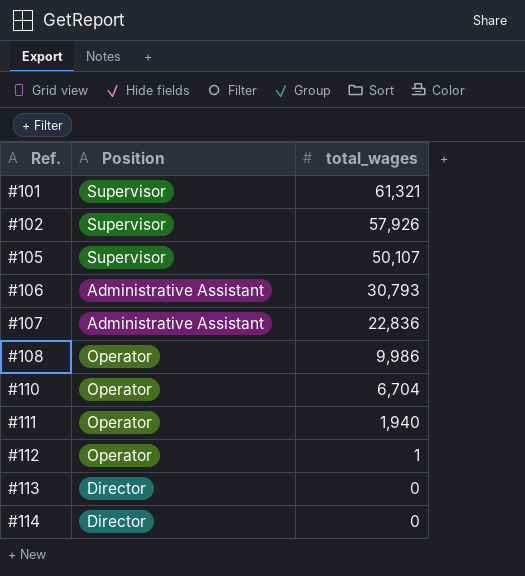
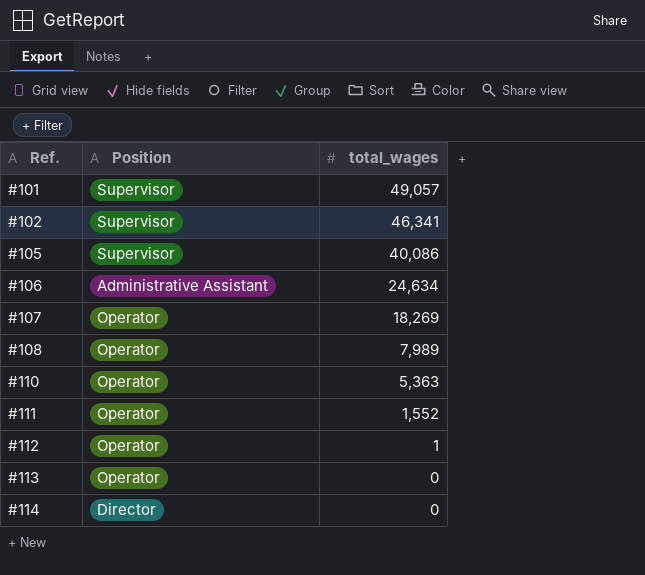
#101 | total_wages: 61,321 -> 49,057
#102 | total_wages: 57,926 -> 46,341
#105 | total_wages: 50,107 -> 40,086
#106 | total_wages: 30,793 -> 24,634
#107 | Position: Administrative Assistant -> Operator
#107 | total_wages: 22,836 -> 18,269
#108 | total_wages: 9,986 -> 7,989
#110 | total_wages: 6,704 -> 5,363
#111 | total_wages: 1,940 -> 1,552
#113 | Position: Director -> Operator

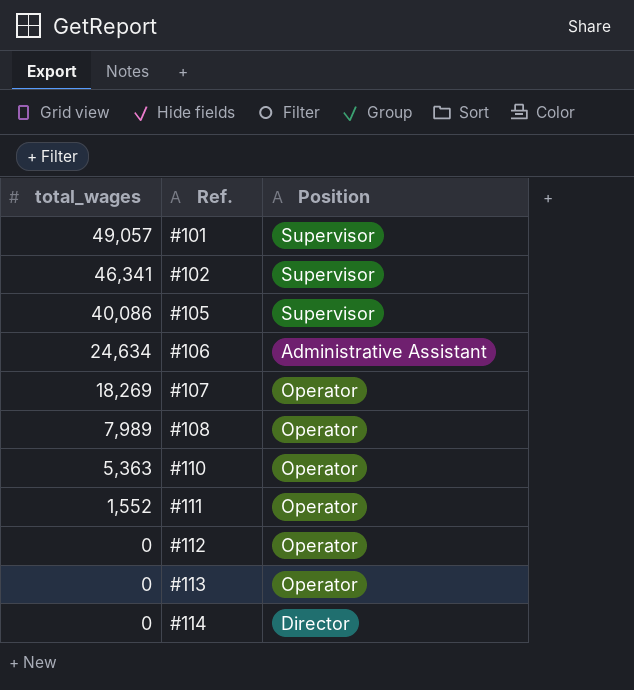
column total_wages | position: 3 -> 1
#112 | total_wages: 1 -> 0

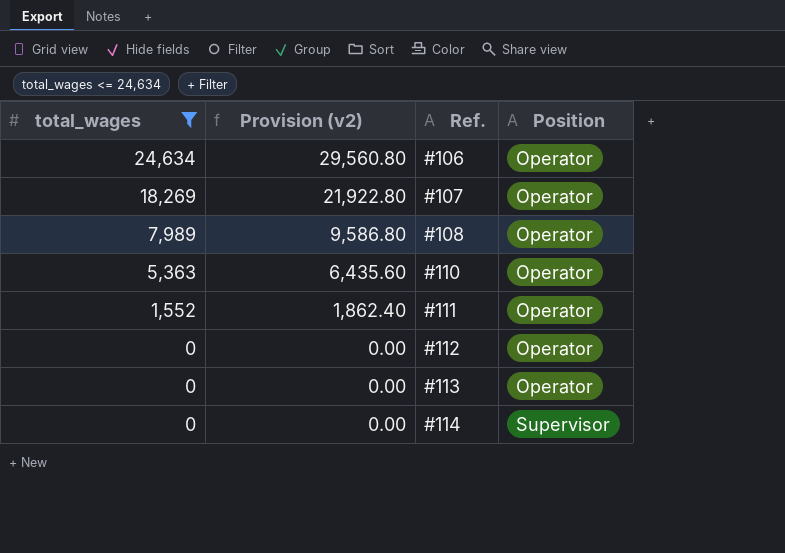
filter: none -> total_wages <= 24,634
column Provision (v2) | formula: none -> [total_wages] * 1.2
#106 | Position: Administrative Assistant -> Operator
#114 | Position: Director -> Supervisor

